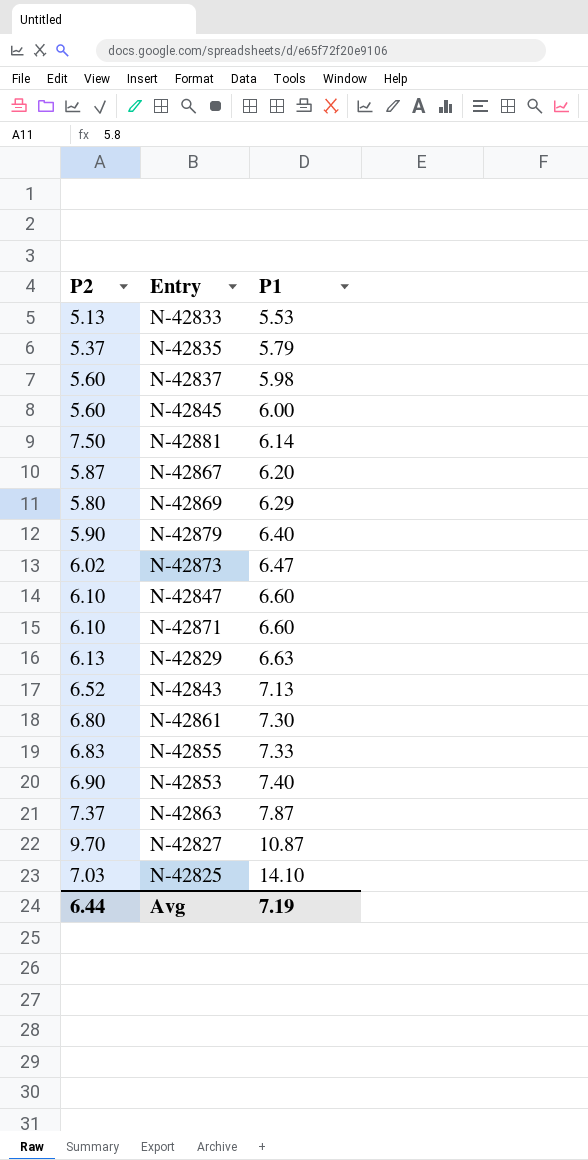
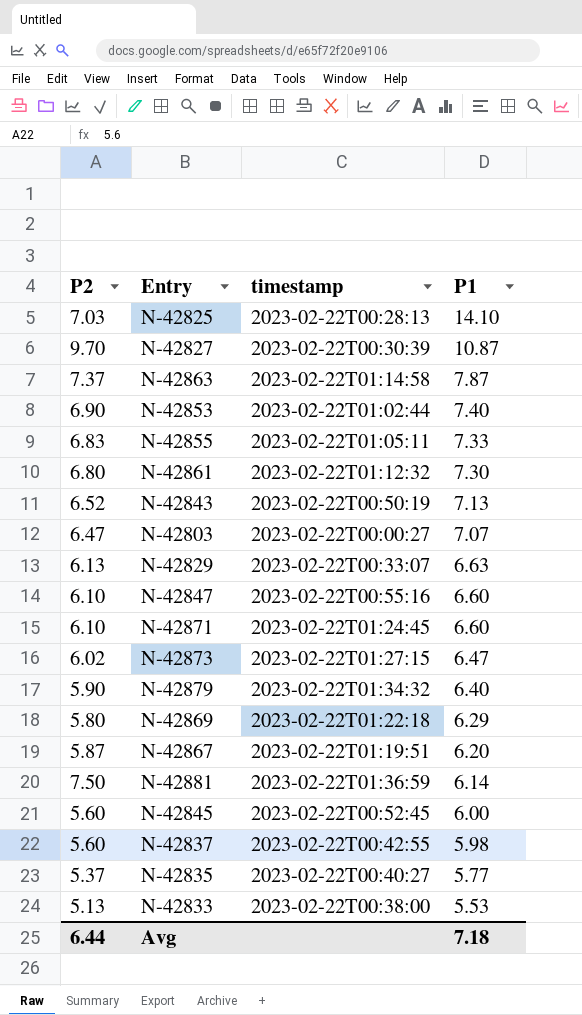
row order: P1 ascending -> P1 descending
column timestamp | position: none -> 3
row N-42803: none -> 6.47 | 2023-02-22T00:00:27 | 7.07
N-42835 | P1: 5.79 -> 5.77
Avg | P1: 7.19 -> 7.18

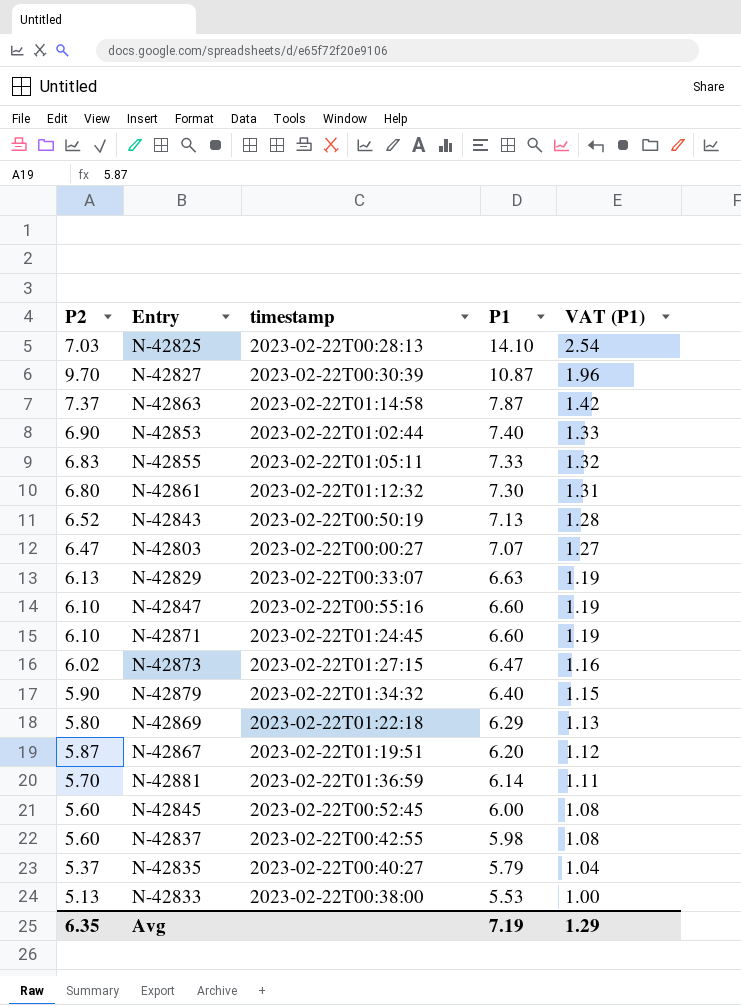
column VAT (P1) | formula: none -> [P1] * 0.18
N-42881 | P2: 7.50 -> 5.70
N-42835 | P1: 5.77 -> 5.79
Avg | P2: 6.44 -> 6.35
Avg | P1: 7.18 -> 7.19

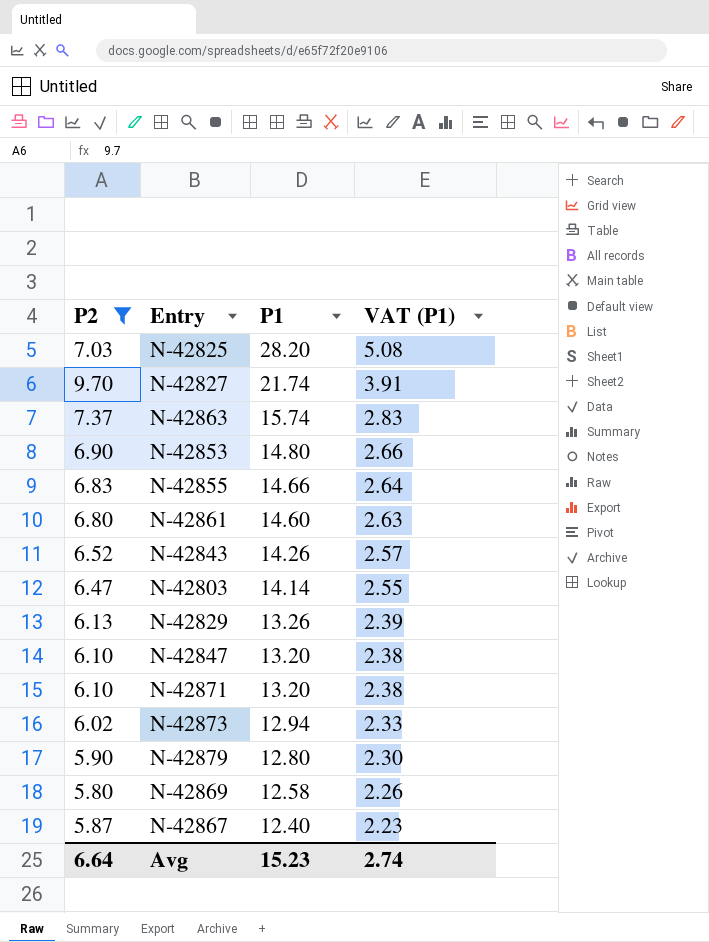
filter: none -> P2 >= 5.80
column timestamp | position: 3 -> none
N-42825 | P1: 14.10 -> 28.20
N-42825 | VAT (P1): 2.54 -> 5.08
N-42827 | P1: 10.87 -> 21.74
N-42827 | VAT (P1): 1.96 -> 3.91
N-42863 | P1: 7.87 -> 15.74
N-42863 | VAT (P1): 1.42 -> 2.83
N-42853 | P1: 7.40 -> 14.80
N-42853 | VAT (P1): 1.33 -> 2.66
N-42855 | P1: 7.33 -> 14.66
N-42855 | VAT (P1): 1.32 -> 2.64
N-42861 | P1: 7.30 -> 14.60
N-42861 | VAT (P1): 1.31 -> 2.63
N-42843 | P1: 7.13 -> 14.26
N-42843 | VAT (P1): 1.28 -> 2.57
N-42803 | P1: 7.07 -> 14.14
N-42803 | VAT (P1): 1.27 -> 2.55
N-42829 | P1: 6.63 -> 13.26
N-42829 | VAT (P1): 1.19 -> 2.39
N-42847 | P1: 6.60 -> 13.20
N-42847 | VAT (P1): 1.19 -> 2.38
N-42871 | P1: 6.60 -> 13.20
N-42871 | VAT (P1): 1.19 -> 2.38
N-42873 | P1: 6.47 -> 12.94
N-42873 | VAT (P1): 1.16 -> 2.33
N-42879 | P1: 6.40 -> 12.80
N-42879 | VAT (P1): 1.15 -> 2.30
N-42869 | P1: 6.29 -> 12.58
N-42869 | VAT (P1): 1.13 -> 2.26
N-42867 | P1: 6.20 -> 12.40
N-42867 | VAT (P1): 1.12 -> 2.23
Avg | P2: 6.35 -> 6.64
Avg | P1: 7.19 -> 15.23
Avg | VAT (P1): 1.29 -> 2.74

